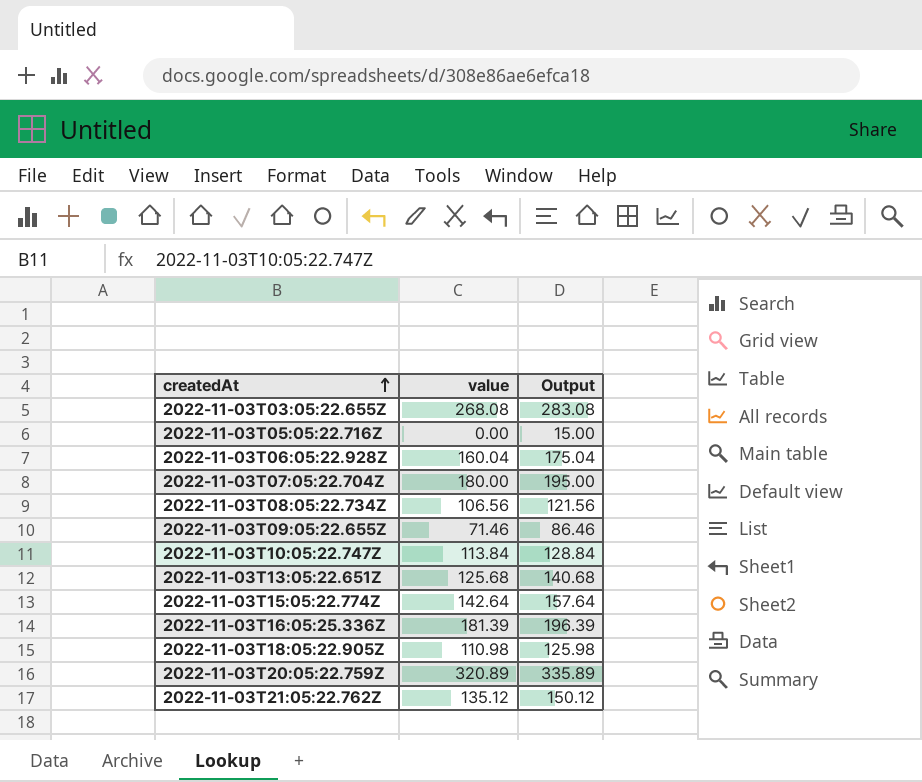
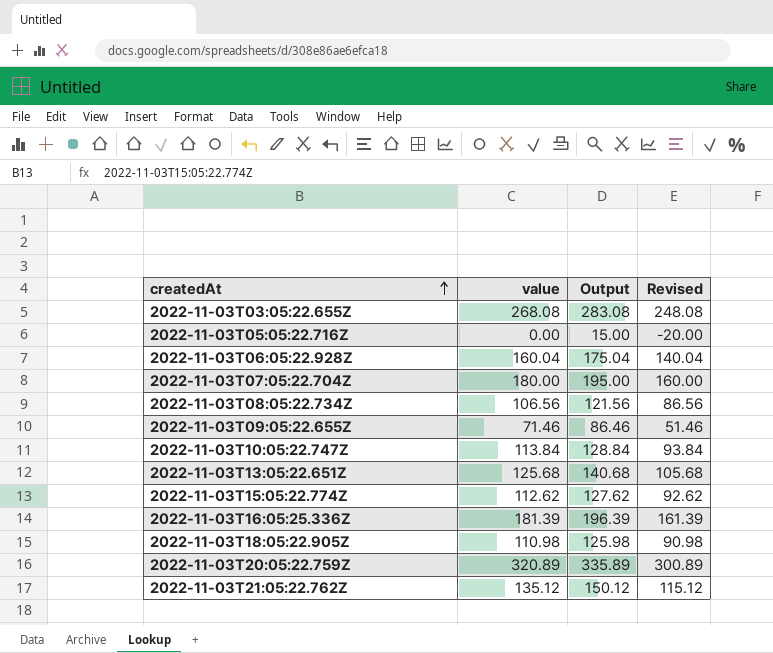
column Revised | formula: none -> [value] - 20
2022-11-03T15:05:22.774Z | value: 142.64 -> 112.62
2022-11-03T15:05:22.774Z | Output: 157.64 -> 127.62

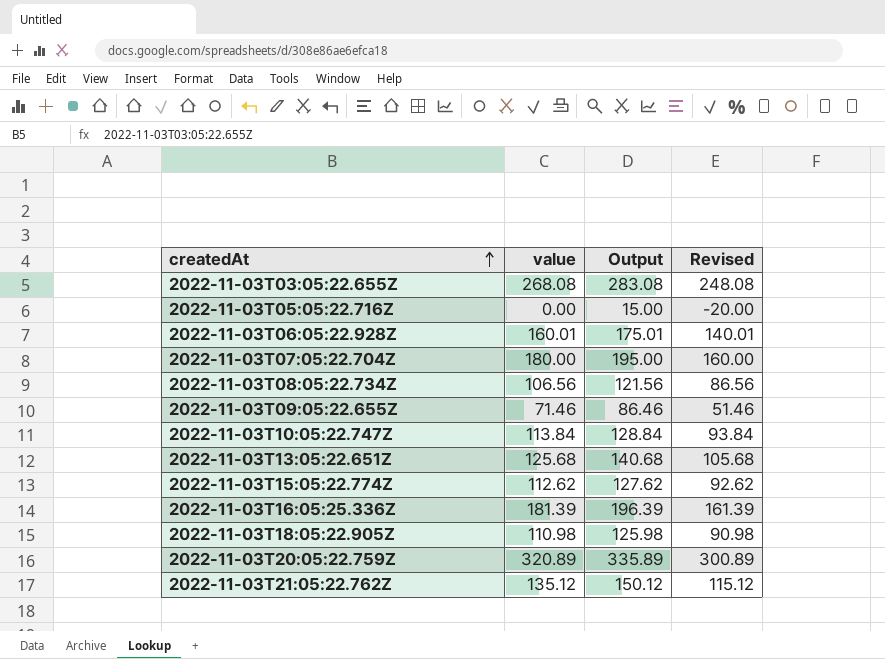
2022-11-03T06:05:22.928Z | value: 160.04 -> 160.01
2022-11-03T06:05:22.928Z | Output: 175.04 -> 175.01
2022-11-03T06:05:22.928Z | Revised: 140.04 -> 140.01

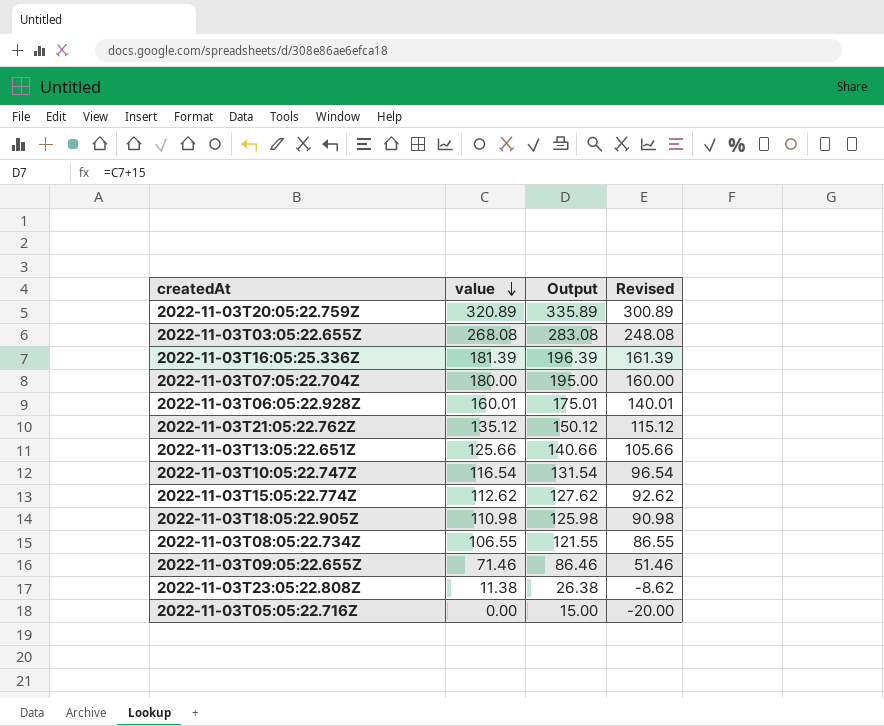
row order: createdAt ascending -> value descending
2022-11-03T13:05:22.651Z | value: 125.68 -> 125.66
2022-11-03T13:05:22.651Z | Output: 140.68 -> 140.66
2022-11-03T13:05:22.651Z | Revised: 105.68 -> 105.66
2022-11-03T10:05:22.747Z | value: 113.84 -> 116.54
2022-11-03T10:05:22.747Z | Output: 128.84 -> 131.54
2022-11-03T10:05:22.747Z | Revised: 93.84 -> 96.54
2022-11-03T08:05:22.734Z | value: 106.56 -> 106.55
2022-11-03T08:05:22.734Z | Output: 121.56 -> 121.55
2022-11-03T08:05:22.734Z | Revised: 86.56 -> 86.55
row 2022-11-03T23:05:22.808Z: none -> 11.38 | 26.38 | -8.62

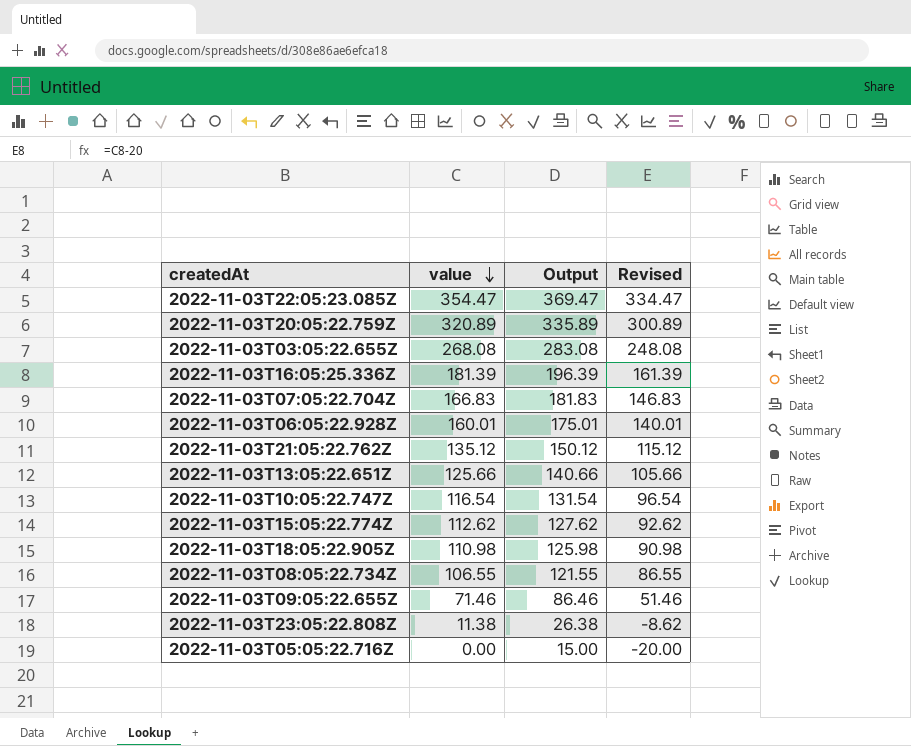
row 2022-11-03T22:05:23.085Z: none -> 354.47 | 369.47 | 334.47
2022-11-03T07:05:22.704Z | value: 180.00 -> 166.83
2022-11-03T07:05:22.704Z | Output: 195.00 -> 181.83
2022-11-03T07:05:22.704Z | Revised: 160.00 -> 146.83

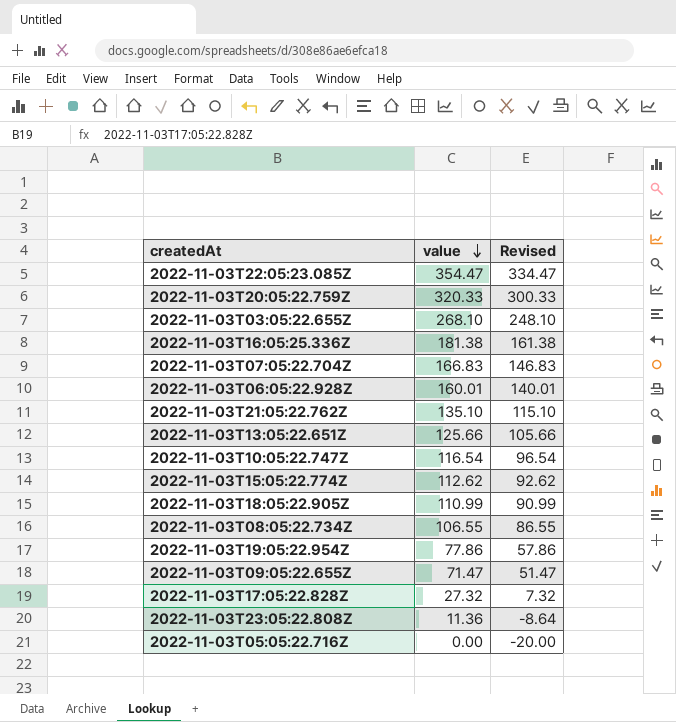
column Output | formula: [value] + 15 -> none
2022-11-03T20:05:22.759Z | value: 320.89 -> 320.33
2022-11-03T20:05:22.759Z | Revised: 300.89 -> 300.33
2022-11-03T03:05:22.655Z | value: 268.08 -> 268.10
2022-11-03T03:05:22.655Z | Revised: 248.08 -> 248.10
2022-11-03T16:05:25.336Z | value: 181.39 -> 181.38
2022-11-03T16:05:25.336Z | Revised: 161.39 -> 161.38
2022-11-03T21:05:22.762Z | value: 135.12 -> 135.10
2022-11-03T21:05:22.762Z | Revised: 115.12 -> 115.10
2022-11-03T18:05:22.905Z | value: 110.98 -> 110.99
2022-11-03T18:05:22.905Z | Revised: 90.98 -> 90.99
row 2022-11-03T19:05:22.954Z: none -> 77.86 | 57.86
2022-11-03T09:05:22.655Z | value: 71.46 -> 71.47
2022-11-03T09:05:22.655Z | Revised: 51.46 -> 51.47
row 2022-11-03T17:05:22.828Z: none -> 27.32 | 7.32
2022-11-03T23:05:22.808Z | value: 11.38 -> 11.36
2022-11-03T23:05:22.808Z | Revised: -8.62 -> -8.64

